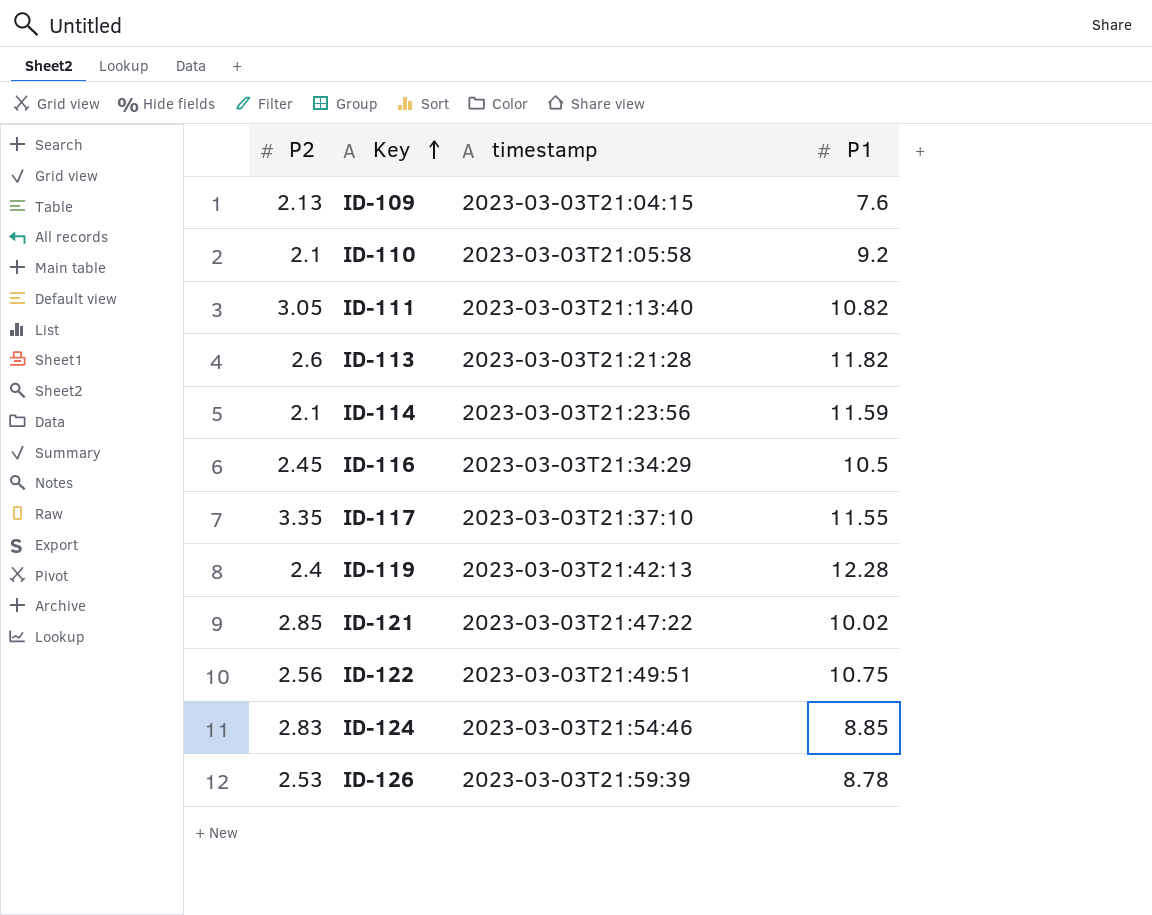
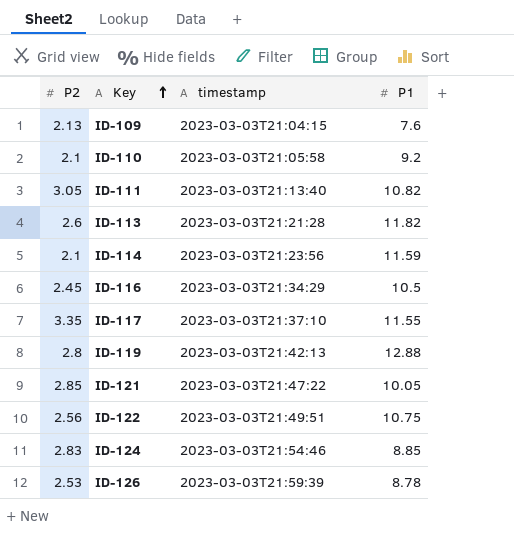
ID-119 | P2: 2.4 -> 2.8
ID-119 | P1: 12.28 -> 12.88
ID-121 | P1: 10.02 -> 10.05

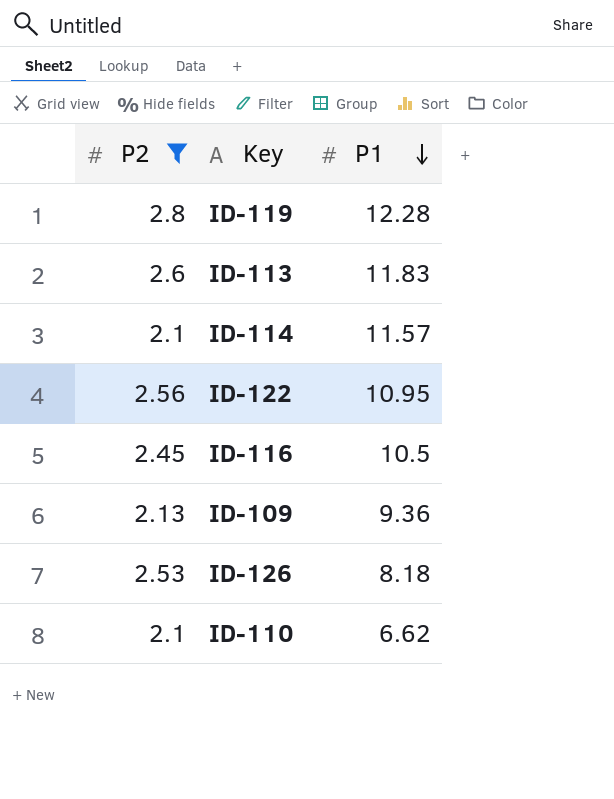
filter: none -> P2 <= 2.8
row order: Key ascending -> P1 descending
column timestamp | position: 3 -> none
ID-119 | P1: 12.88 -> 12.28
ID-113 | P1: 11.82 -> 11.83
ID-114 | P1: 11.59 -> 11.57
ID-122 | P1: 10.75 -> 10.95
ID-109 | P1: 7.6 -> 9.36
ID-126 | P1: 8.78 -> 8.18
ID-110 | P1: 9.2 -> 6.62

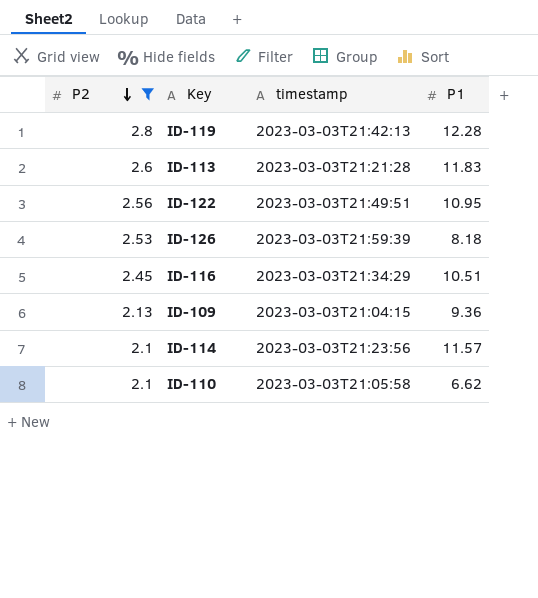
row order: P1 descending -> P2 descending
column timestamp | position: none -> 3
ID-116 | P1: 10.5 -> 10.51

